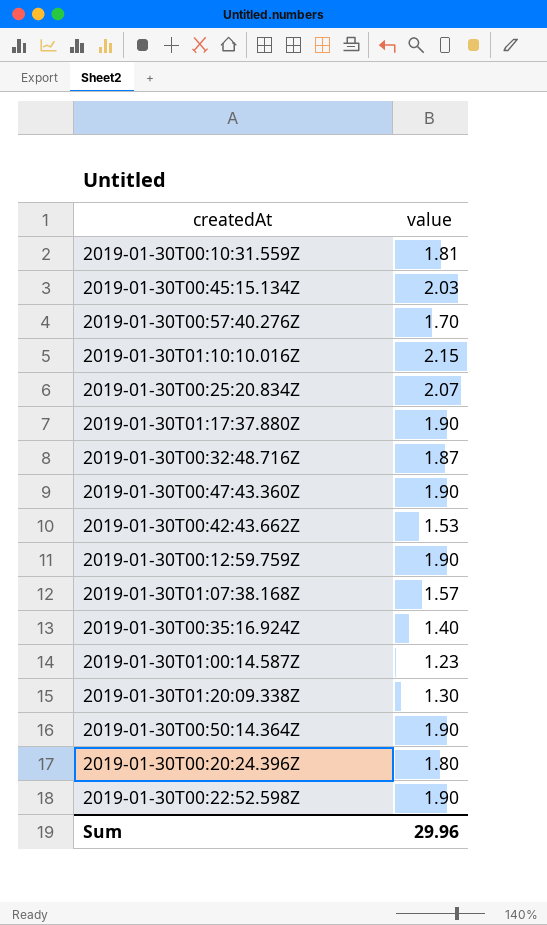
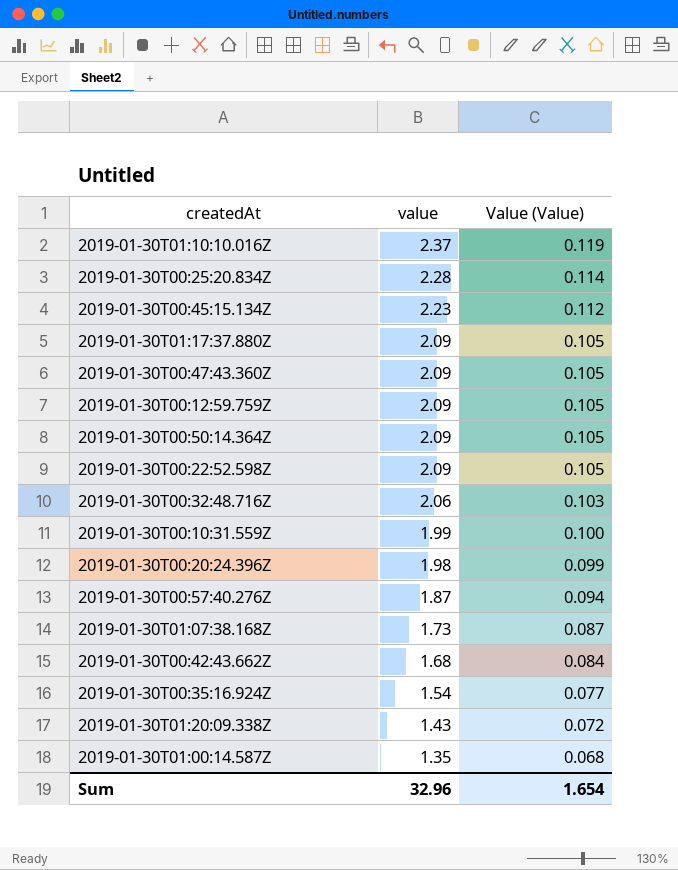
row order: none -> value descending
column Value (Value) | formula: none -> [value] * 0.05
2019-01-30T01:10:10.016Z | value: 2.15 -> 2.37
2019-01-30T00:25:20.834Z | value: 2.07 -> 2.28
2019-01-30T00:45:15.134Z | value: 2.03 -> 2.23
2019-01-30T01:17:37.880Z | value: 1.90 -> 2.09
2019-01-30T00:47:43.360Z | value: 1.90 -> 2.09
2019-01-30T00:12:59.759Z | value: 1.90 -> 2.09
2019-01-30T00:50:14.364Z | value: 1.90 -> 2.09
2019-01-30T00:22:52.598Z | value: 1.90 -> 2.09
2019-01-30T00:32:48.716Z | value: 1.87 -> 2.06
2019-01-30T00:10:31.559Z | value: 1.81 -> 1.99
2019-01-30T00:20:24.396Z | value: 1.80 -> 1.98
2019-01-30T00:57:40.276Z | value: 1.70 -> 1.87
2019-01-30T01:07:38.168Z | value: 1.57 -> 1.73
2019-01-30T00:42:43.662Z | value: 1.53 -> 1.68
2019-01-30T00:35:16.924Z | value: 1.40 -> 1.54
2019-01-30T01:20:09.338Z | value: 1.30 -> 1.43
2019-01-30T01:00:14.587Z | value: 1.23 -> 1.35
Sum | value: 29.96 -> 32.96

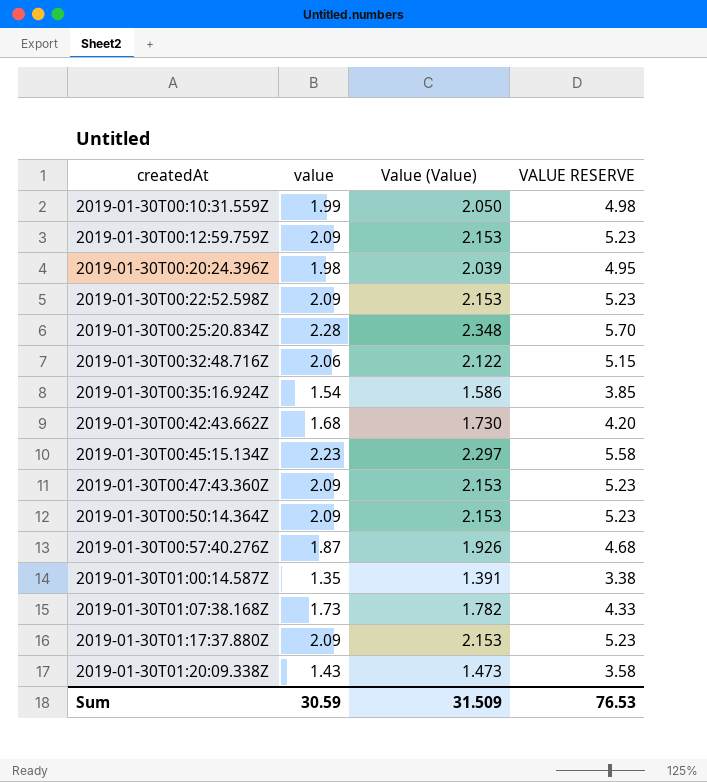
row order: value descending -> createdAt ascending
column Value (Value) | formula: [value] * 0.05 -> [value] * 1.03
column VALUE RESERVE | formula: none -> [value] * 2.5
row 2019-01-30T01:10:10.016Z: 2.37 | 0.119 -> none
Sum | value: 32.96 -> 30.59
Sum | Value (Value): 1.654 -> 31.509

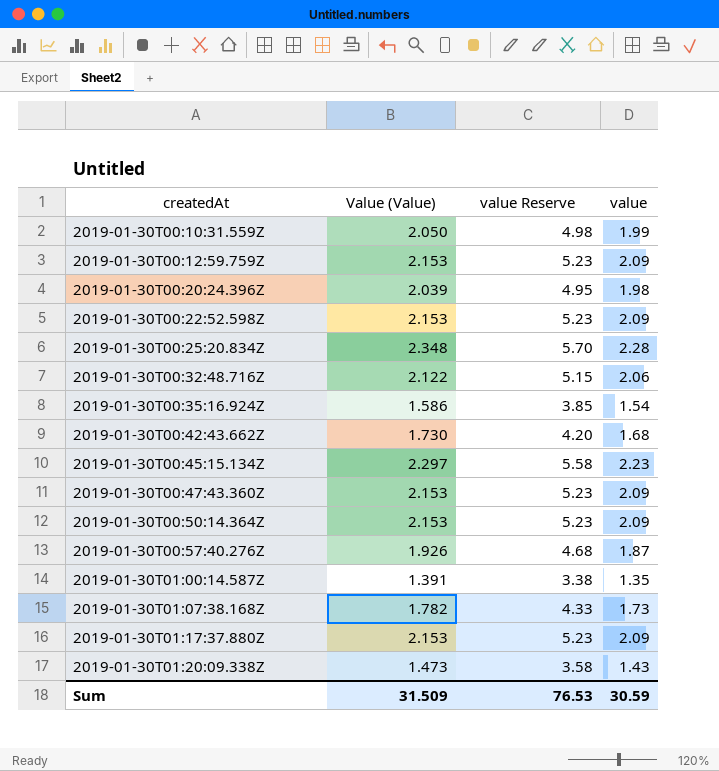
column name: VALUE RESERVE -> value Reserve
column value | position: 2 -> 4

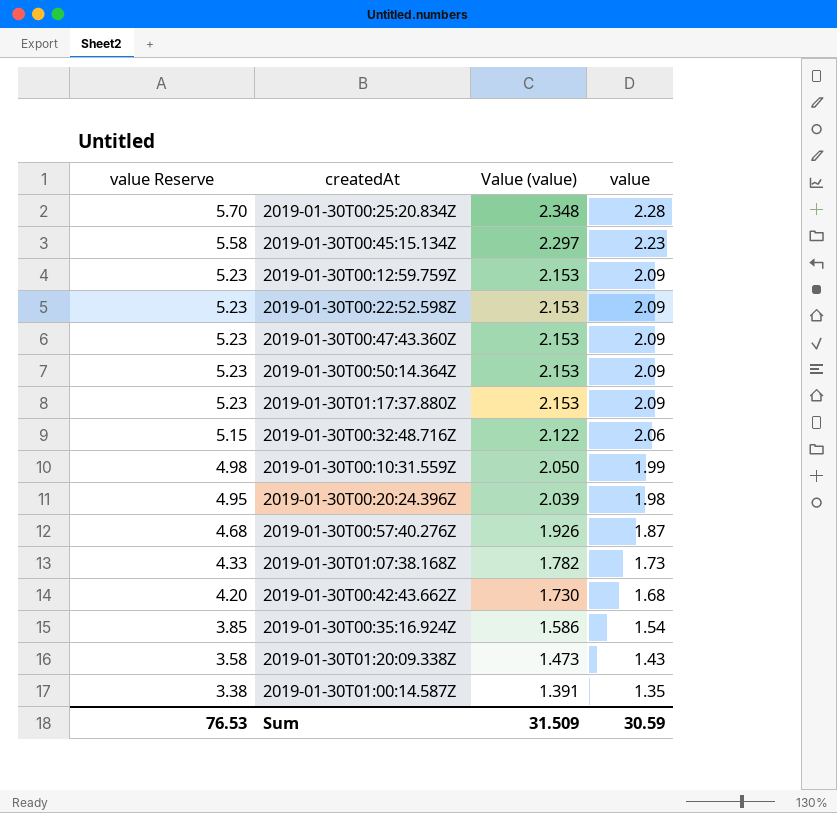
row order: createdAt ascending -> value Reserve descending
column value Reserve | position: 3 -> 1
column name: Value (Value) -> Value (value)

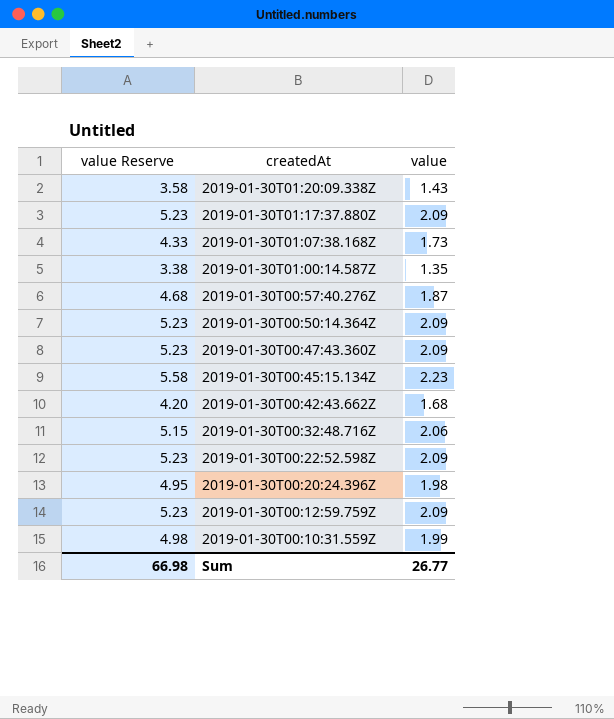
row order: value Reserve descending -> createdAt descending
column Value (value) | formula: [value] * 1.03 -> none
row 2019-01-30T00:25:20.834Z: 5.70 | 2.348 | 2.28 -> none
row 2019-01-30T00:35:16.924Z: 3.85 | 1.586 | 1.54 -> none
Sum | value Reserve: 76.53 -> 66.98
Sum | value: 30.59 -> 26.77

